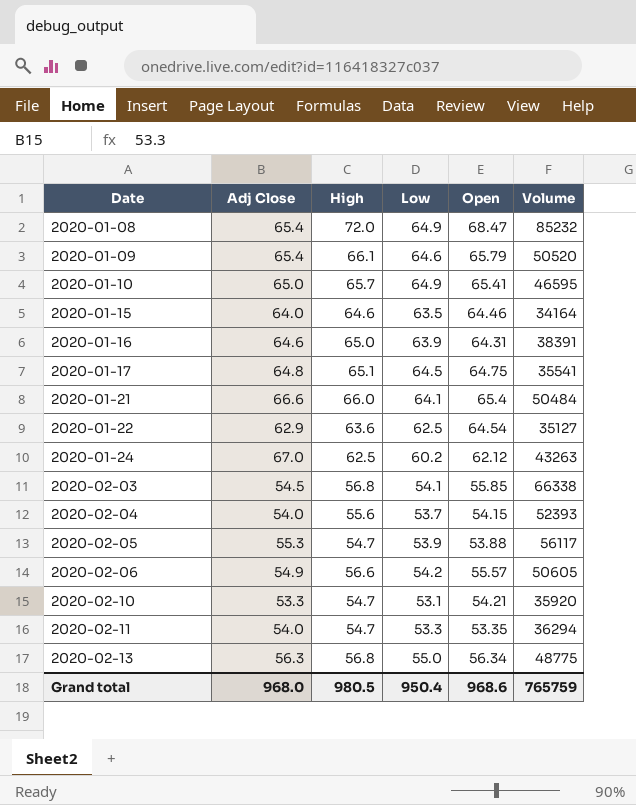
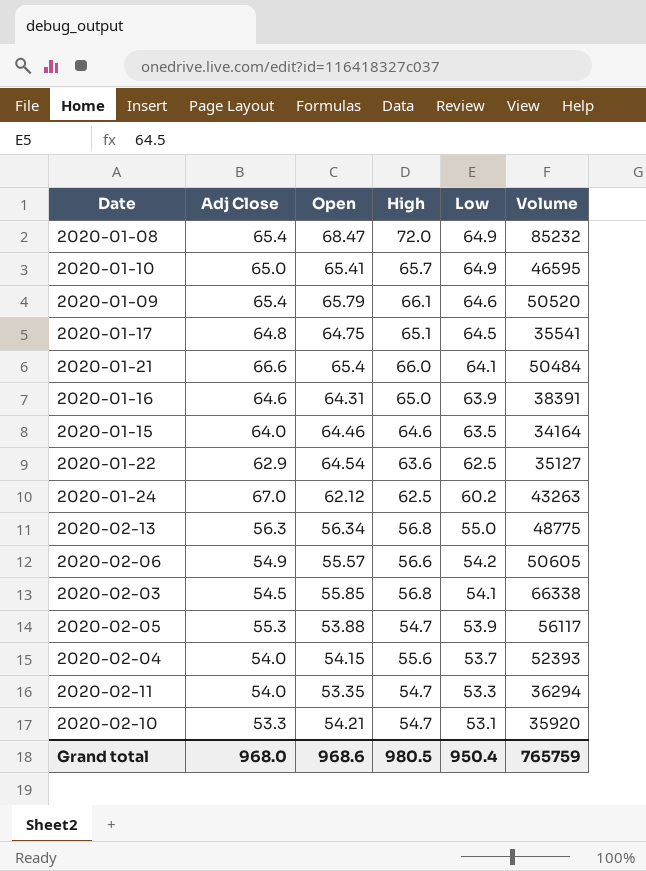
row order: Date ascending -> Low descending
column Open | position: 5 -> 3

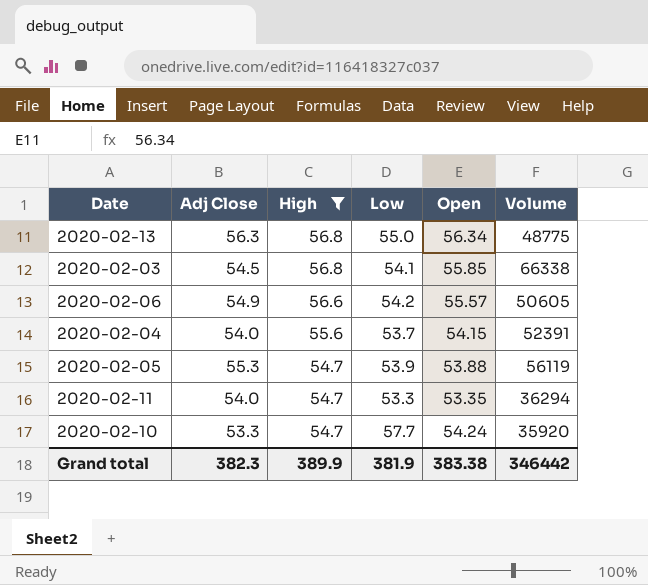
filter: none -> High <= 56.8
row order: Low descending -> High descending
column Open | position: 3 -> 5
2020-02-04 | Volume: 52393 -> 52391
2020-02-05 | Volume: 56117 -> 56119
2020-02-10 | Low: 53.1 -> 57.7
2020-02-10 | Open: 54.21 -> 54.24
Grand total | Adj Close: 968.0 -> 382.3
Grand total | High: 980.5 -> 389.9
Grand total | Low: 950.4 -> 381.9
Grand total | Open: 968.6 -> 383.38
Grand total | Volume: 765759 -> 346442

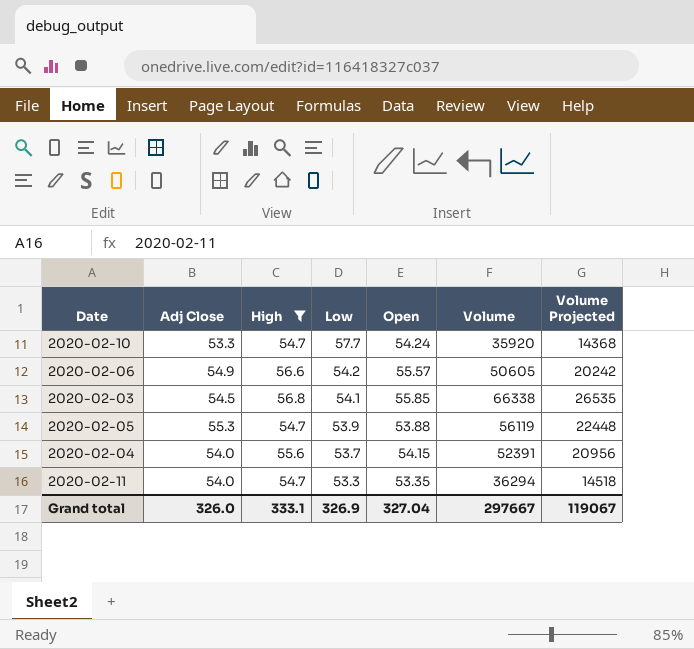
row order: High descending -> Low descending
column Volume Projected | formula: none -> [Volume] * 0.4
row 2020-02-13: 56.3 | 56.8 | 55.0 | 56.34 | 48775 -> none
Grand total | Adj Close: 382.3 -> 326.0
Grand total | High: 389.9 -> 333.1
Grand total | Low: 381.9 -> 326.9
Grand total | Open: 383.38 -> 327.04
Grand total | Volume: 346442 -> 297667

